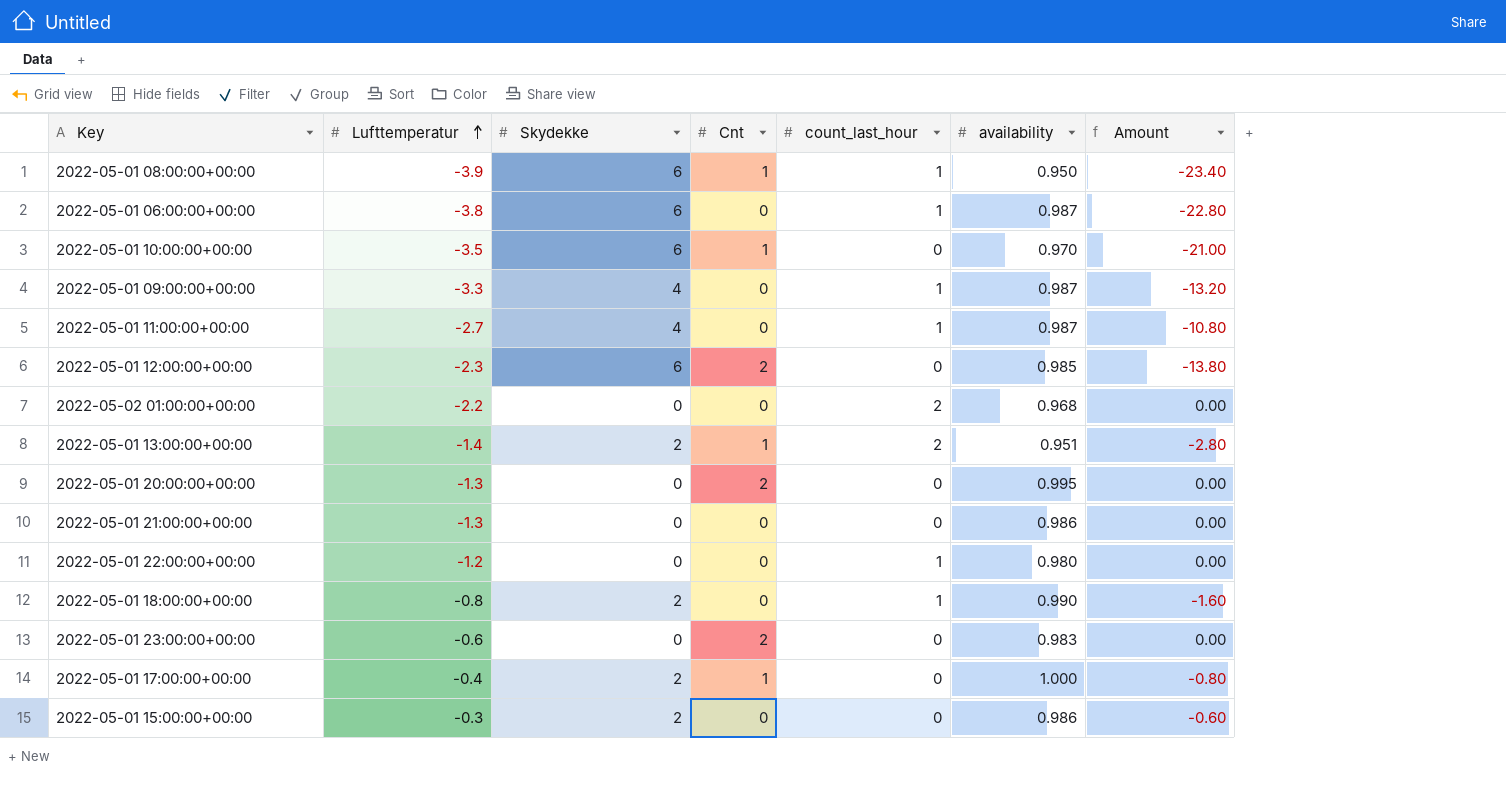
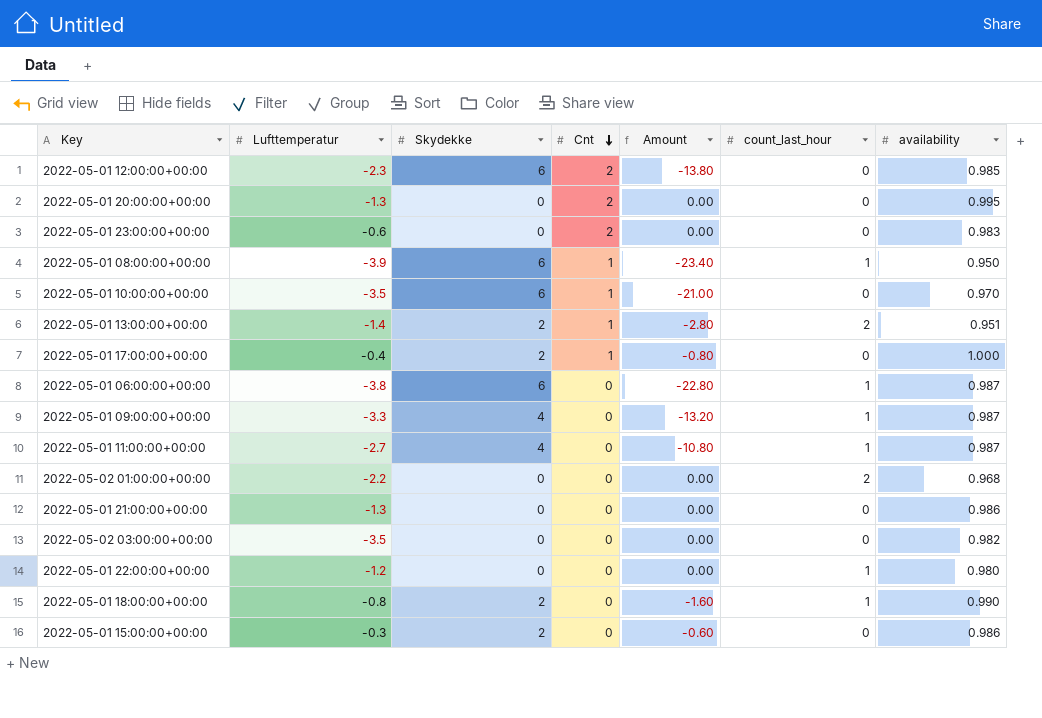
row order: Lufttemperatur ascending -> Cnt descending
column Amount | position: 7 -> 5
row 2022-05-02 03:00:00+00:00: none -> -3.5 | 0 | 0 | 0.00 | 0 | 0.982

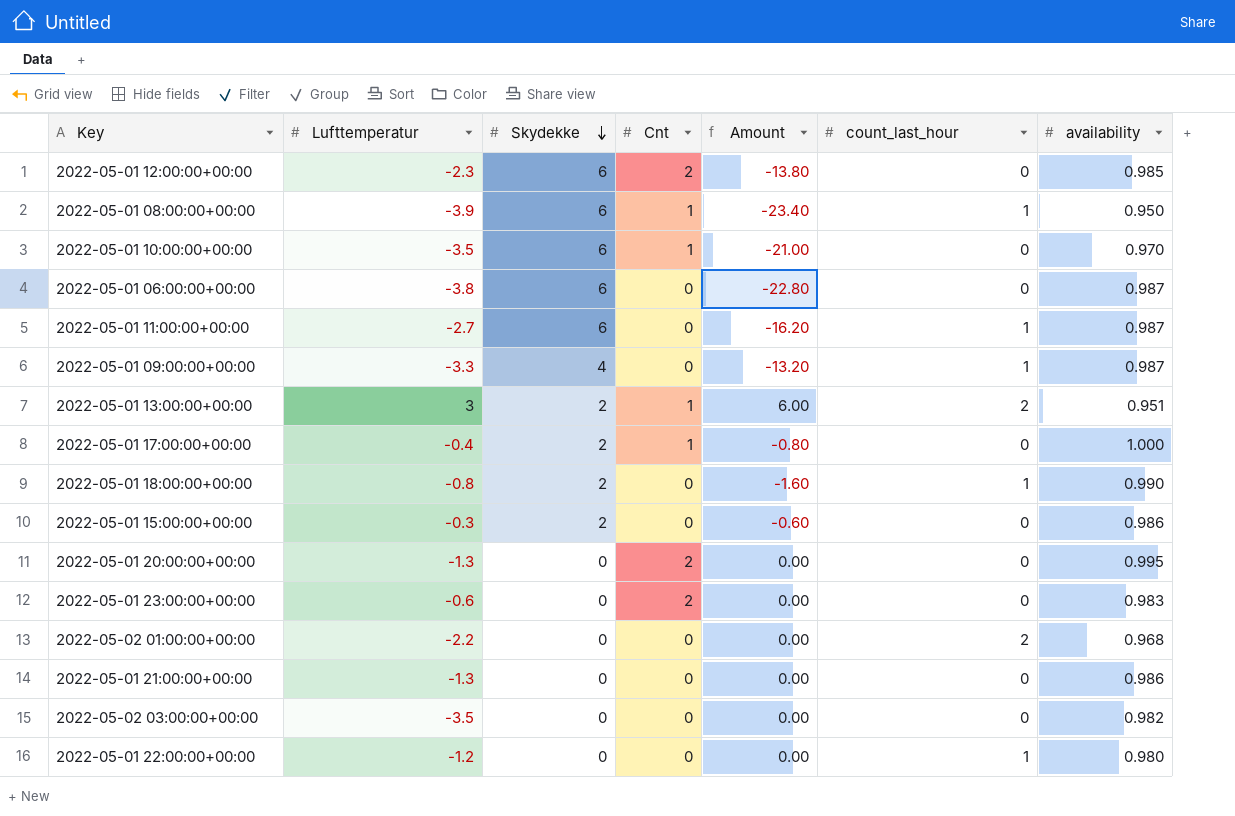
row order: Cnt descending -> Skydekke descending
2022-05-01 06:00:00+00:00 | count_last_hour: 1 -> 0
2022-05-01 11:00:00+00:00 | Skydekke: 4 -> 6
2022-05-01 11:00:00+00:00 | Amount: -10.80 -> -16.20
2022-05-01 13:00:00+00:00 | Lufttemperatur: -1.4 -> 3
2022-05-01 13:00:00+00:00 | Amount: -2.80 -> 6.00

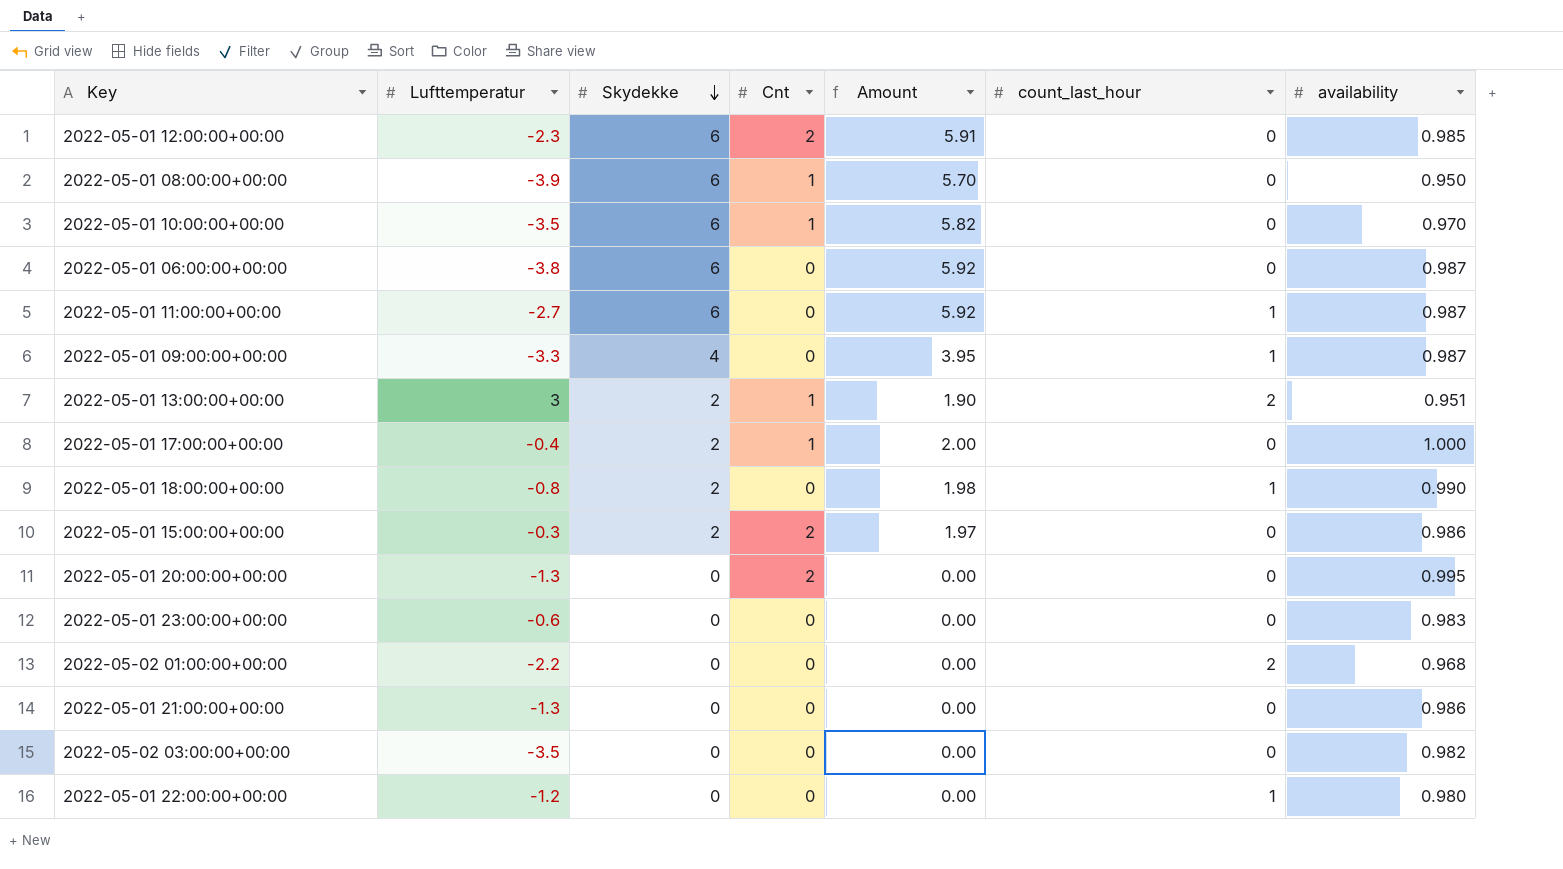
column Amount | formula: [Lufttemperatur] * [Skydekke] -> [Skydekke] * [availability]
2022-05-01 08:00:00+00:00 | count_last_hour: 1 -> 0
2022-05-01 15:00:00+00:00 | Cnt: 0 -> 2
2022-05-01 23:00:00+00:00 | Cnt: 2 -> 0

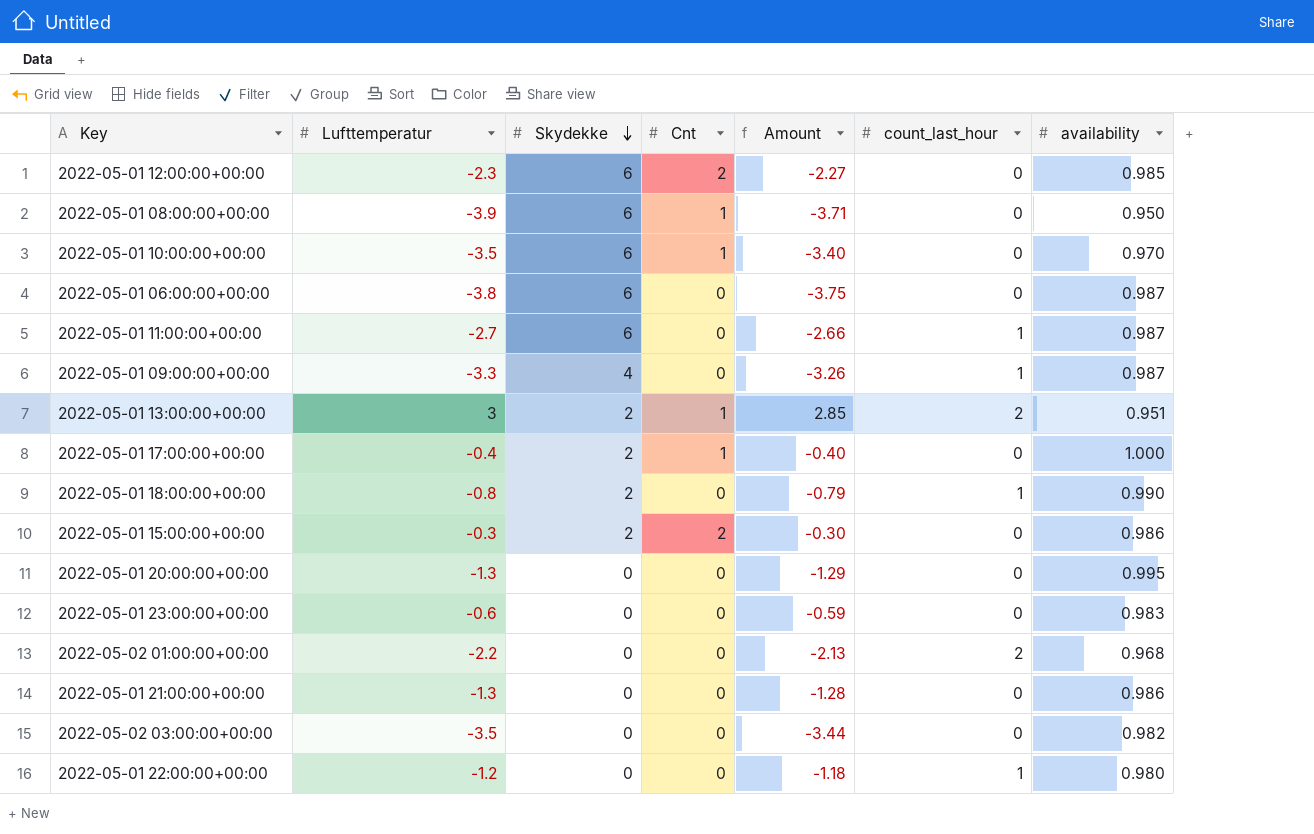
column Amount | formula: [Skydekke] * [availability] -> [Lufttemperatur] * [availability]
2022-05-01 20:00:00+00:00 | Cnt: 2 -> 0

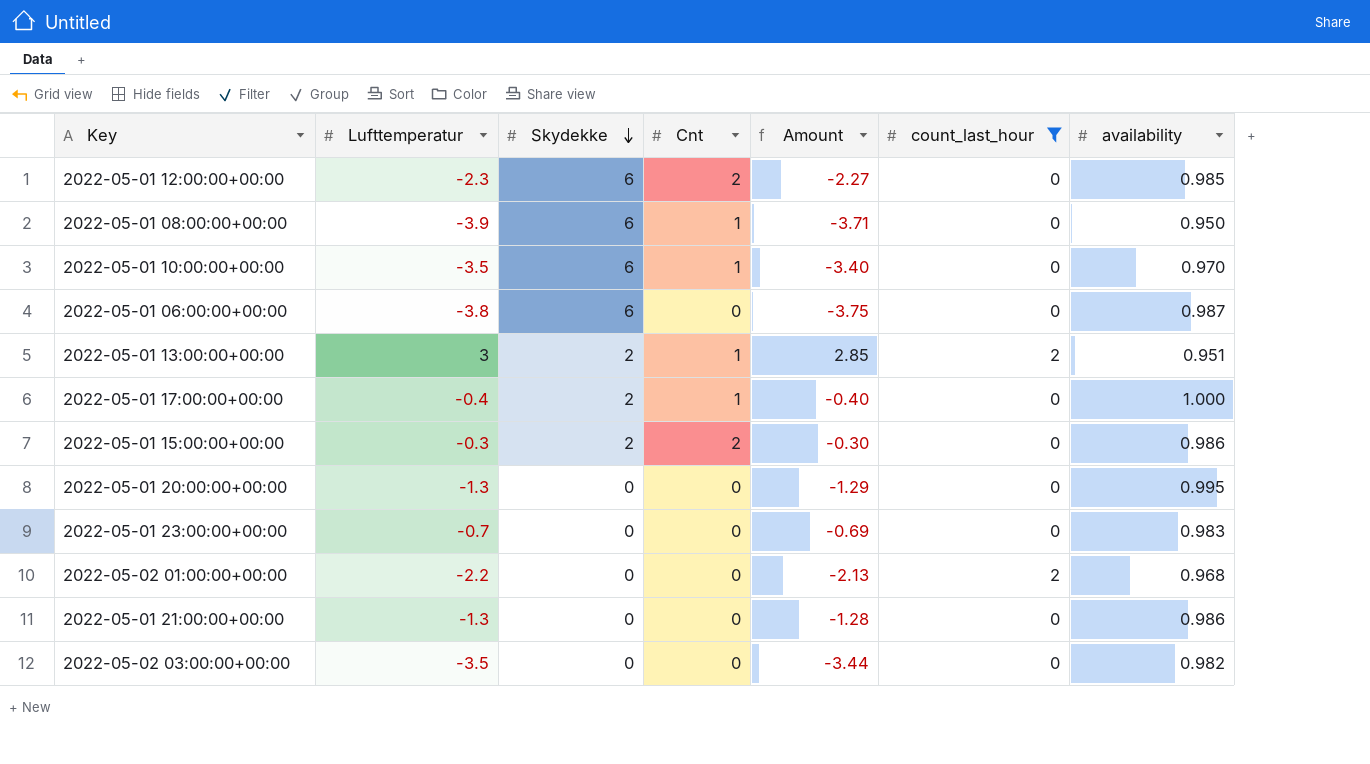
filter: none -> count_last_hour != 1
2022-05-01 23:00:00+00:00 | Lufttemperatur: -0.6 -> -0.7
2022-05-01 23:00:00+00:00 | Amount: -0.59 -> -0.69

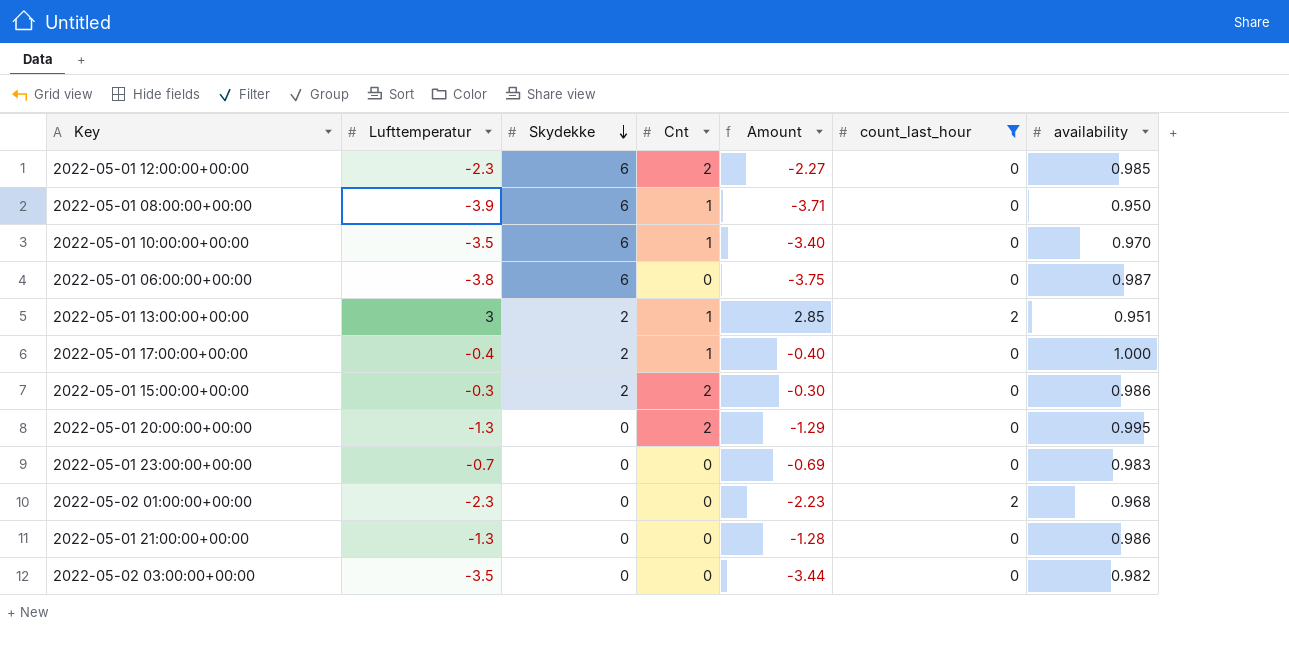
2022-05-01 20:00:00+00:00 | Cnt: 0 -> 2
2022-05-02 01:00:00+00:00 | Lufttemperatur: -2.2 -> -2.3
2022-05-02 01:00:00+00:00 | Amount: -2.13 -> -2.23

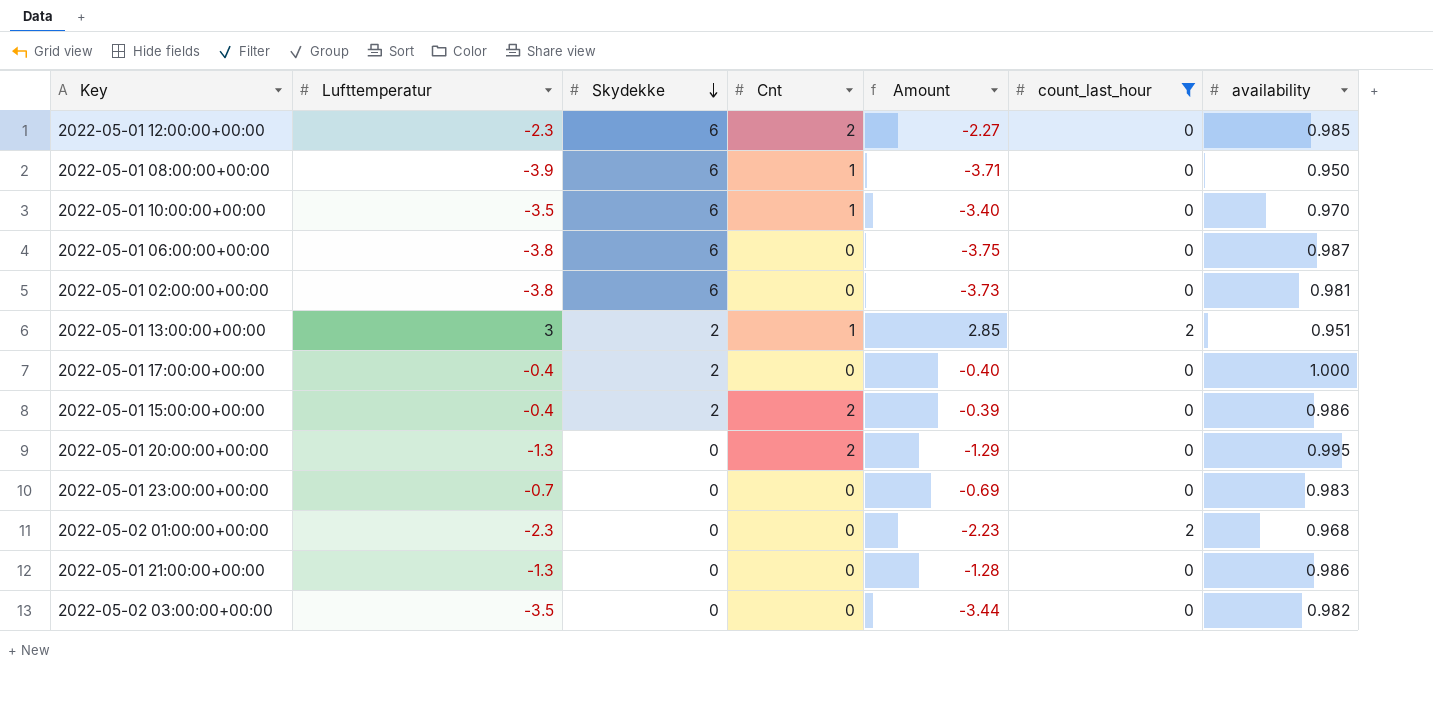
row 2022-05-01 02:00:00+00:00: none -> -3.8 | 6 | 0 | -3.73 | 0 | 0.981
2022-05-01 17:00:00+00:00 | Cnt: 1 -> 0
2022-05-01 15:00:00+00:00 | Lufttemperatur: -0.3 -> -0.4
2022-05-01 15:00:00+00:00 | Amount: -0.30 -> -0.39

